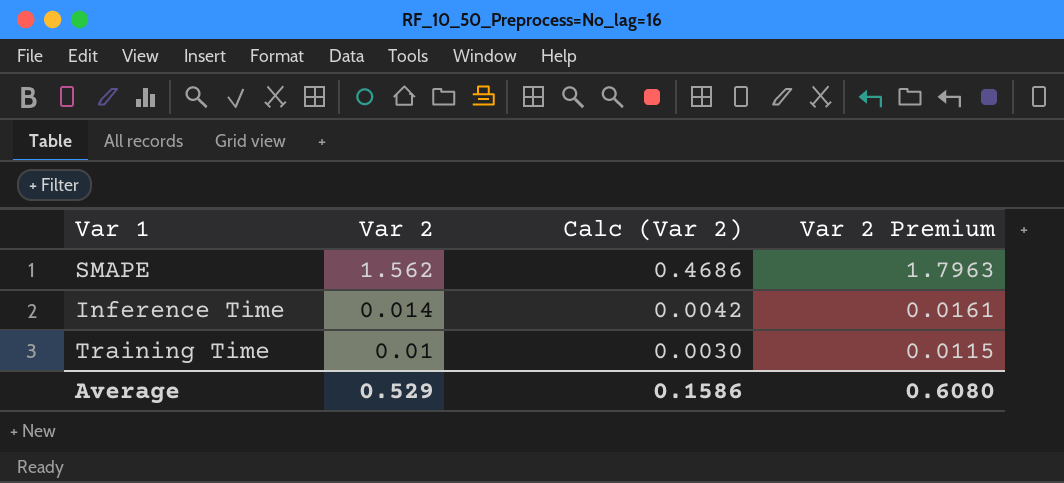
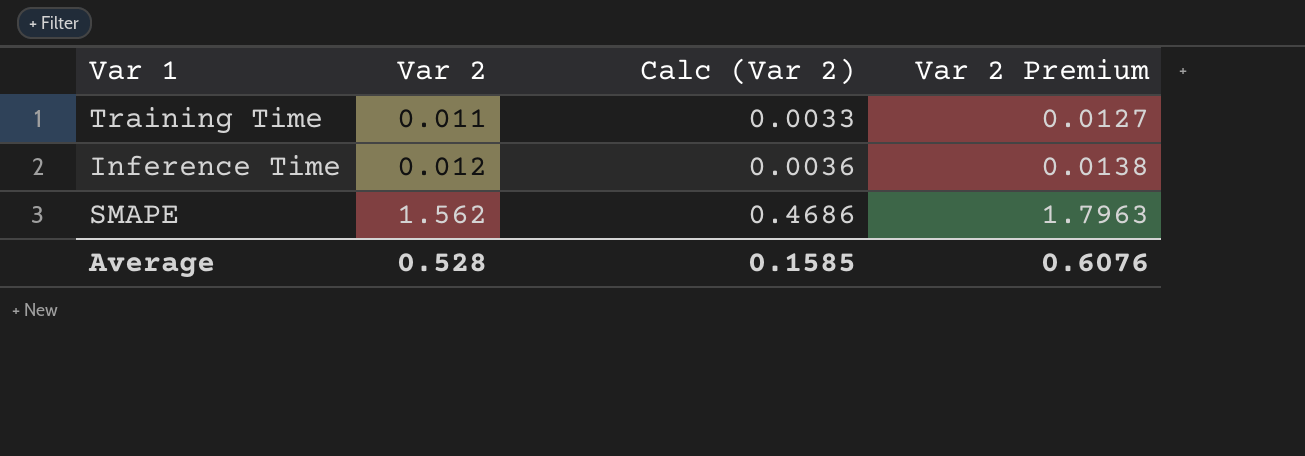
row order: Var 2 descending -> Var 2 ascending
Training Time | Var 2: 0.01 -> 0.011
Training Time | Calc (Var 2): 0.0030 -> 0.0033
Training Time | Var 2 Premium: 0.0115 -> 0.0127
Inference Time | Var 2: 0.014 -> 0.012
Inference Time | Calc (Var 2): 0.0042 -> 0.0036
Inference Time | Var 2 Premium: 0.0161 -> 0.0138
Average | Var 2: 0.529 -> 0.528
Average | Calc (Var 2): 0.1586 -> 0.1585
Average | Var 2 Premium: 0.6080 -> 0.6076

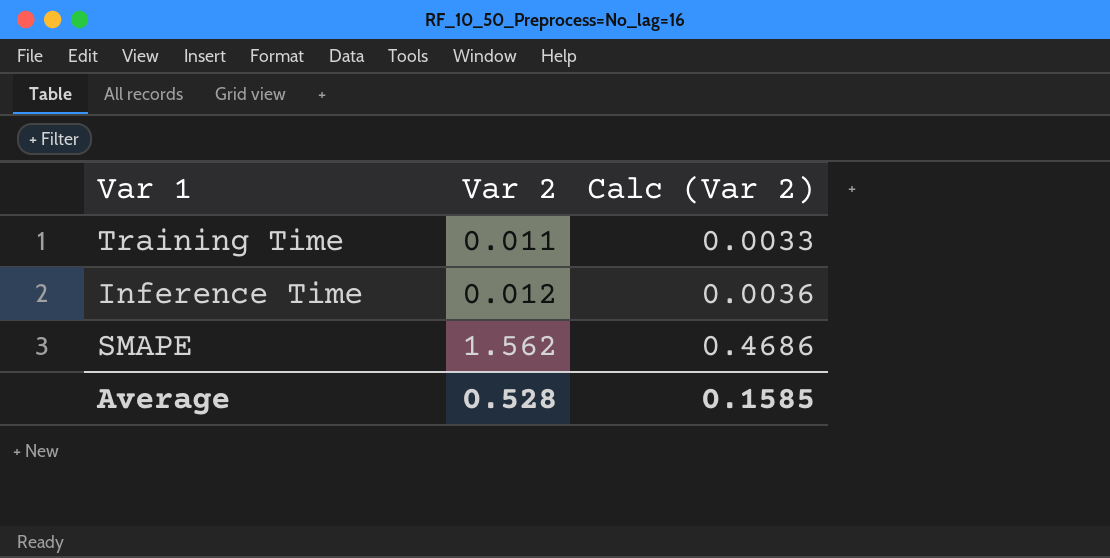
column Var 2 Premium | formula: [Var 2] * 1.15 -> none

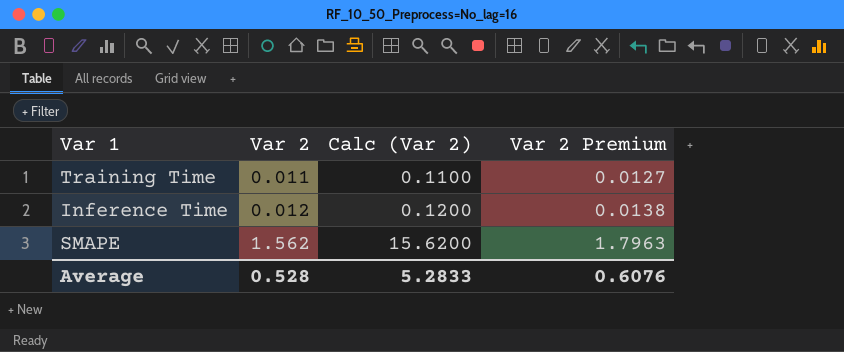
column Calc (Var 2) | formula: [Var 2] * 0.3 -> [Var 2] * 10
column Var 2 Premium | formula: none -> [Var 2] * 1.15
Average | Calc (Var 2): 0.1585 -> 5.2833

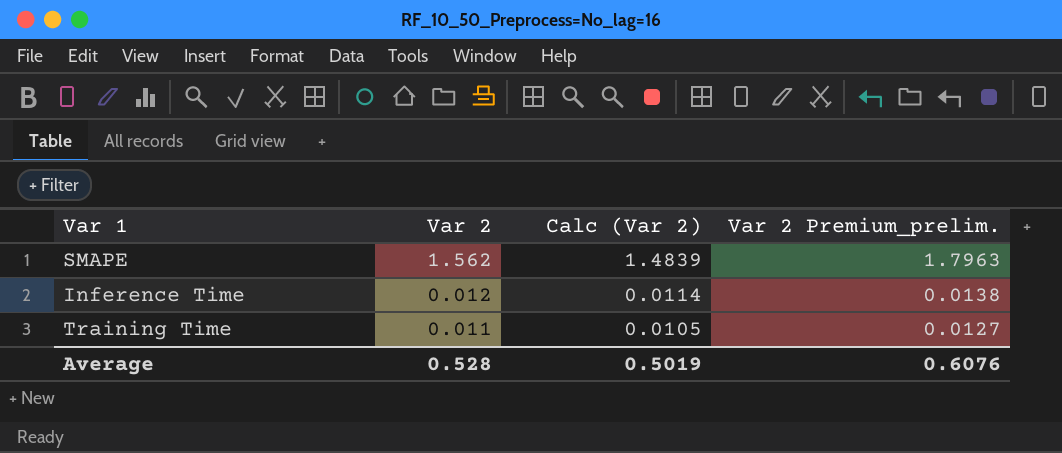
row order: Var 2 ascending -> Var 2 descending
column Calc (Var 2) | formula: [Var 2] * 10 -> [Var 2] * 0.95
column name: Var 2 Premium -> Var 2 Premium_prelim.
Average | Calc (Var 2): 5.2833 -> 0.5019

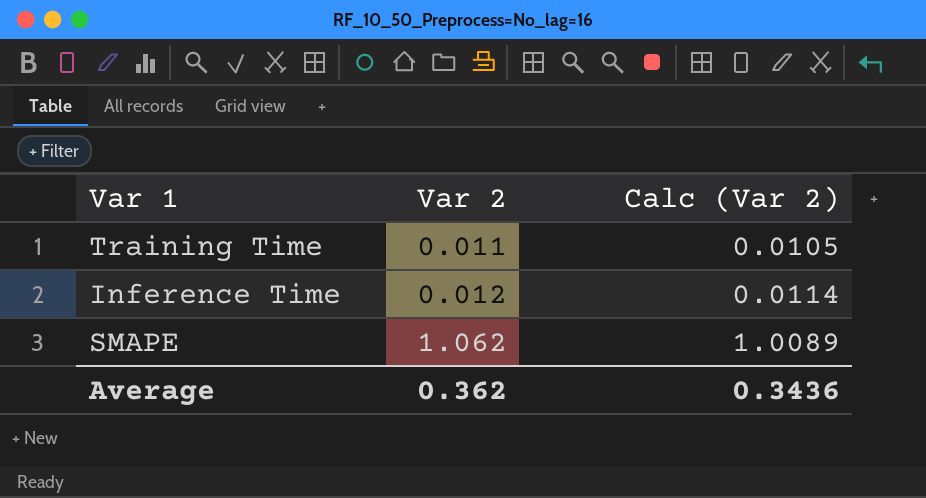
row order: Var 2 descending -> Var 2 ascending
column Var 2 Premium_prelim. | formula: [Var 2] * 1.15 -> none
SMAPE | Var 2: 1.562 -> 1.062
SMAPE | Calc (Var 2): 1.4839 -> 1.0089
Average | Var 2: 0.528 -> 0.362
Average | Calc (Var 2): 0.5019 -> 0.3436

